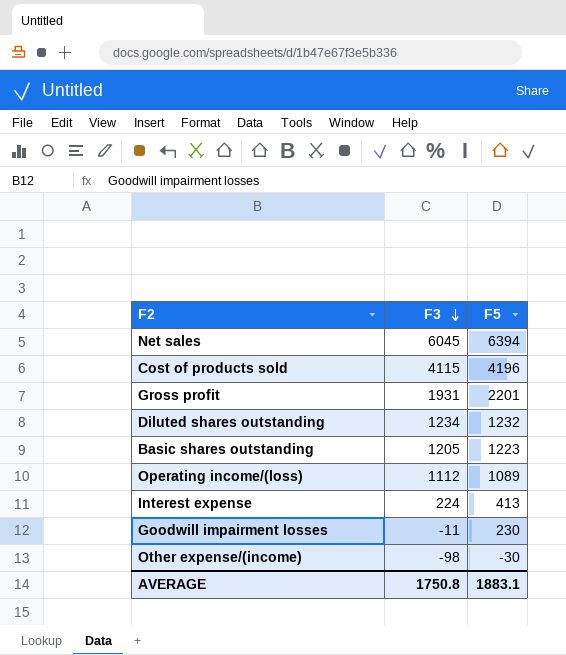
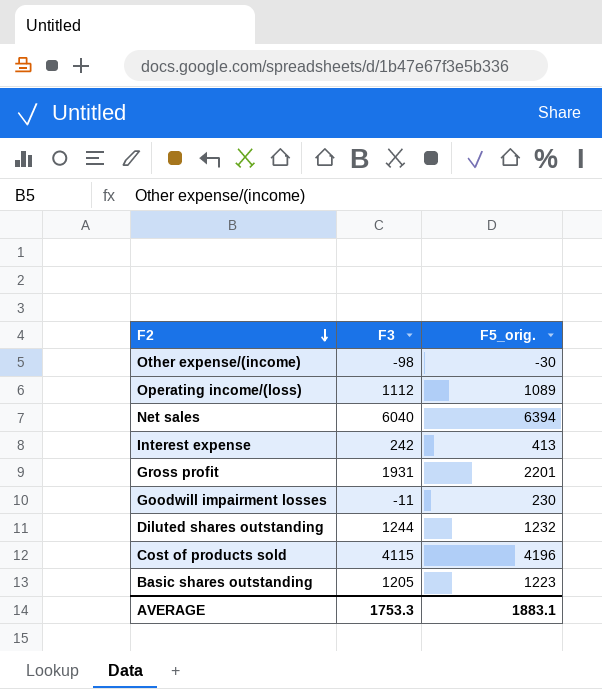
row order: F3 descending -> F2 descending
column name: F5 -> F5_orig.
Net sales | F3: 6045 -> 6040
Interest expense | F3: 224 -> 242
Diluted shares outstanding | F3: 1234 -> 1244
AVERAGE | F3: 1750.8 -> 1753.3

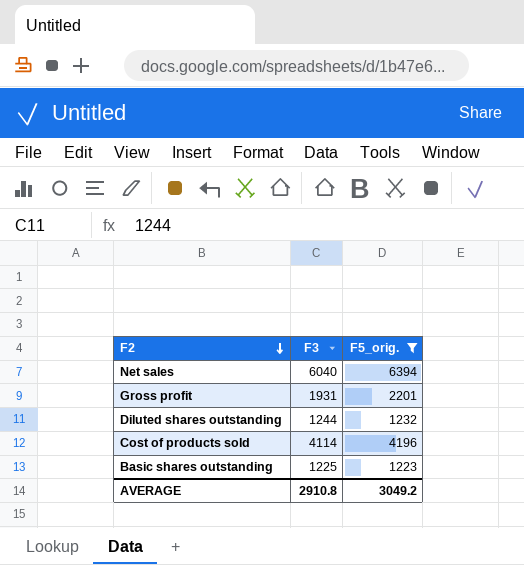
filter: none -> F5_orig. >= 1223
Cost of products sold | F3: 4115 -> 4114
Basic shares outstanding | F3: 1205 -> 1225
AVERAGE | F3: 1753.3 -> 2910.8
AVERAGE | F5_orig.: 1883.1 -> 3049.2

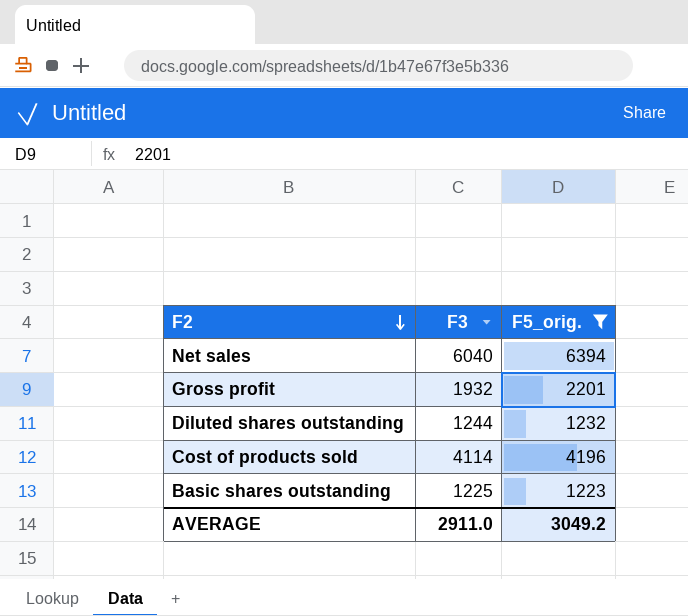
Gross profit | F3: 1931 -> 1932
AVERAGE | F3: 2910.8 -> 2911.0

